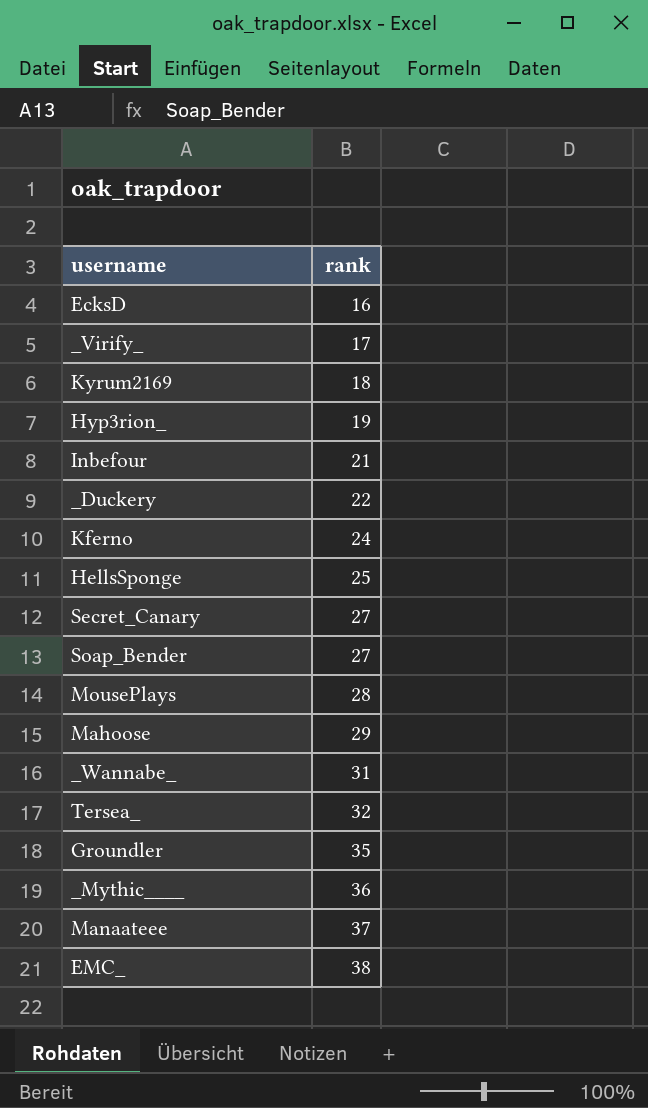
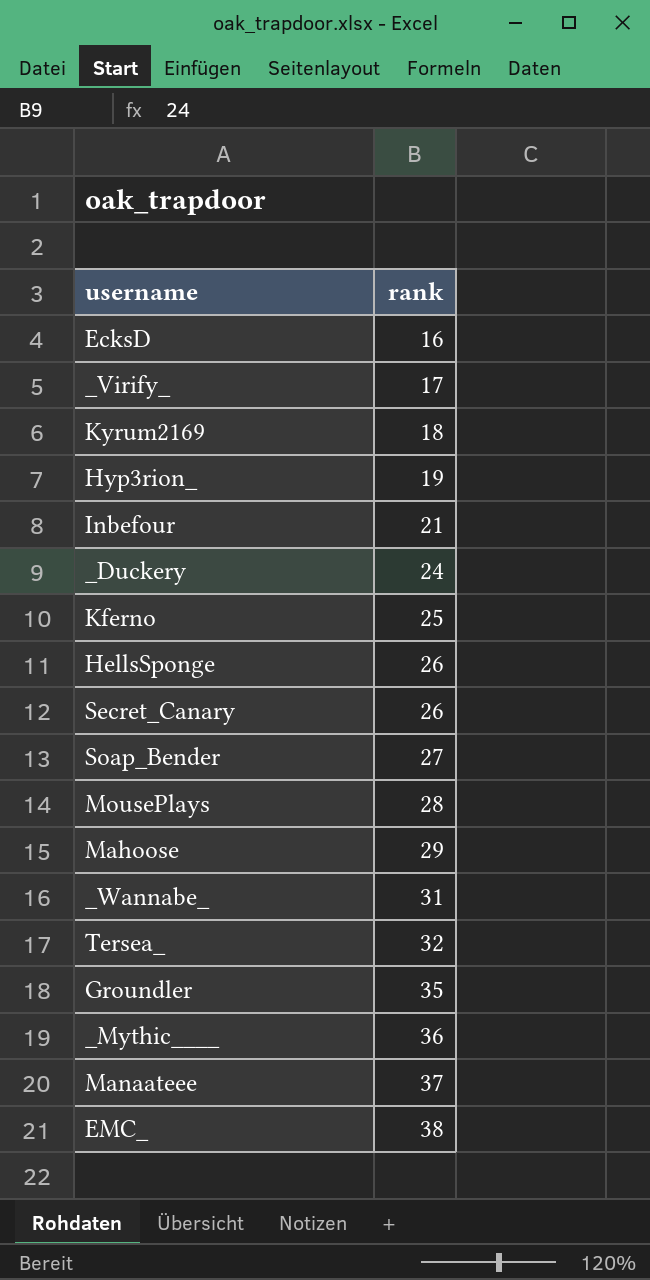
_Duckery | rank: 22 -> 24
Kferno | rank: 24 -> 25
HellsSponge | rank: 25 -> 26
Secret_Canary | rank: 27 -> 26

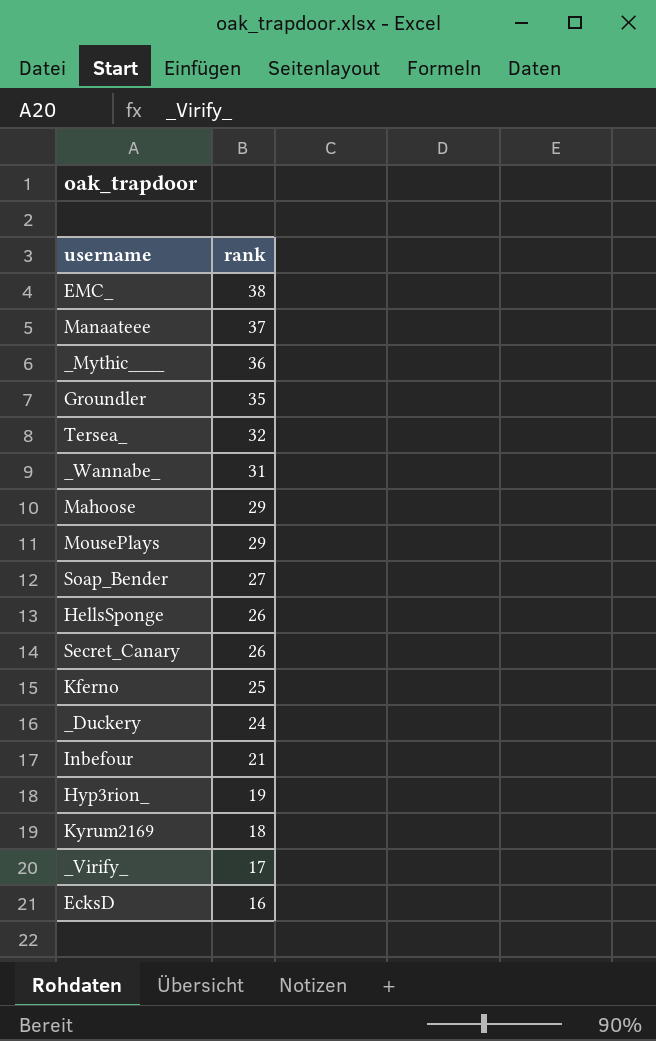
row order: rank ascending -> rank descending
MousePlays | rank: 28 -> 29

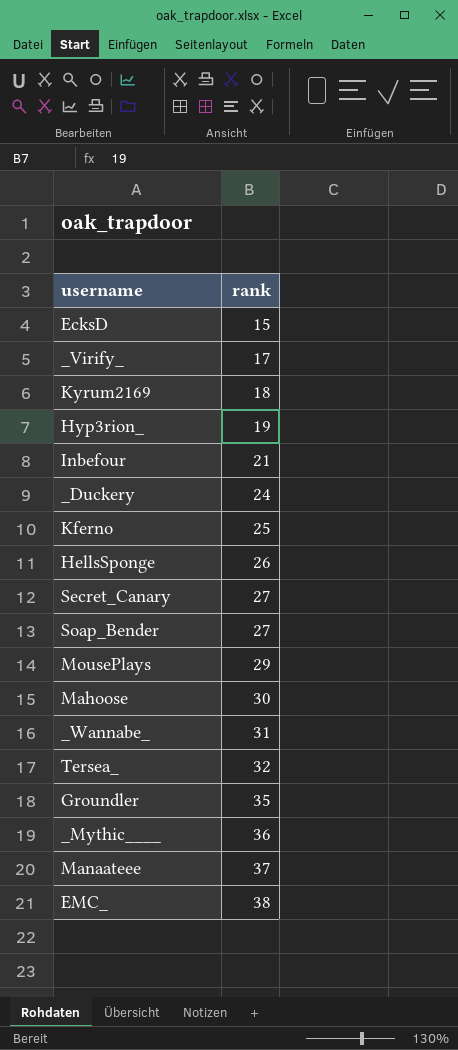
row order: rank descending -> rank ascending
EcksD | rank: 16 -> 15
Secret_Canary | rank: 26 -> 27
Mahoose | rank: 29 -> 30

